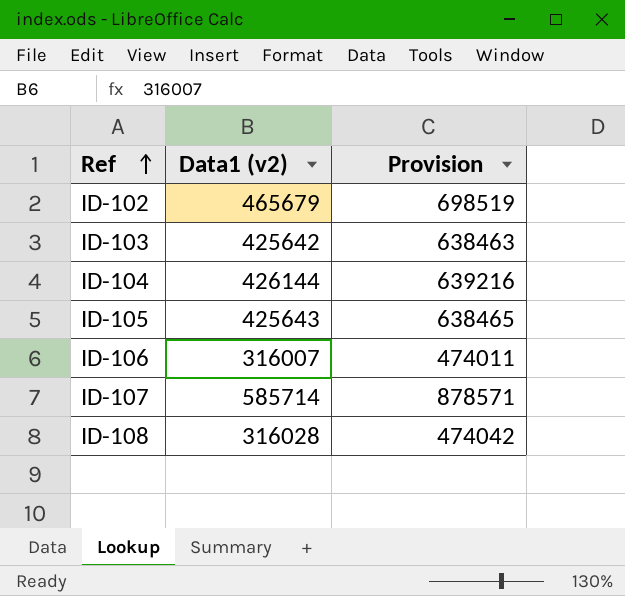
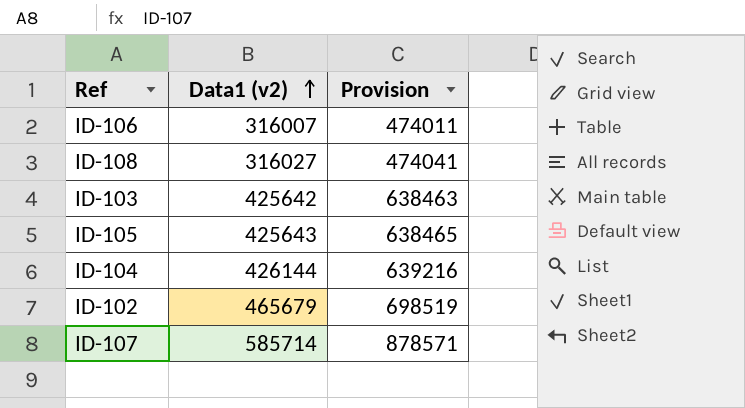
row order: Ref ascending -> Data1 (v2) ascending
ID-108 | Data1 (v2): 316028 -> 316027
ID-108 | Provision: 474042 -> 474041

